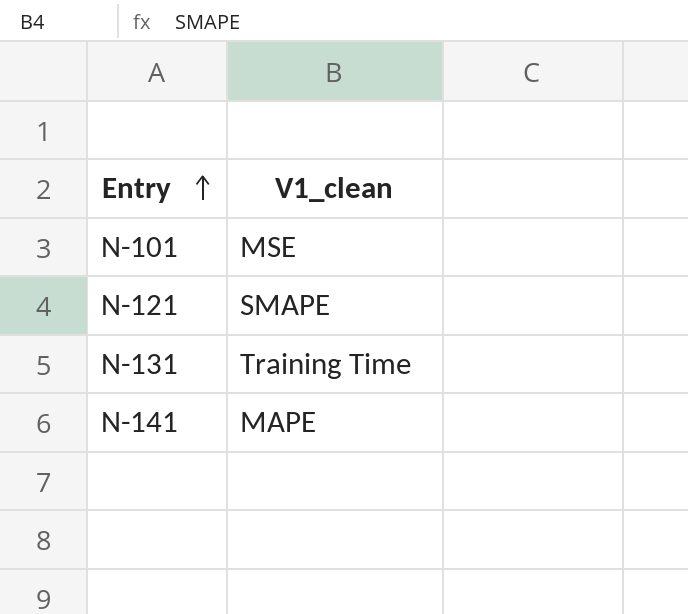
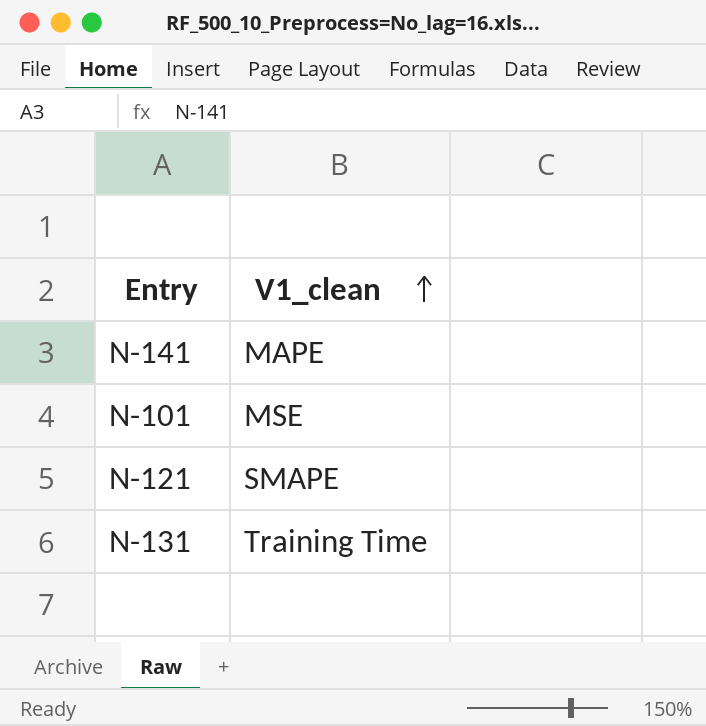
row order: Entry ascending -> V1_clean ascending

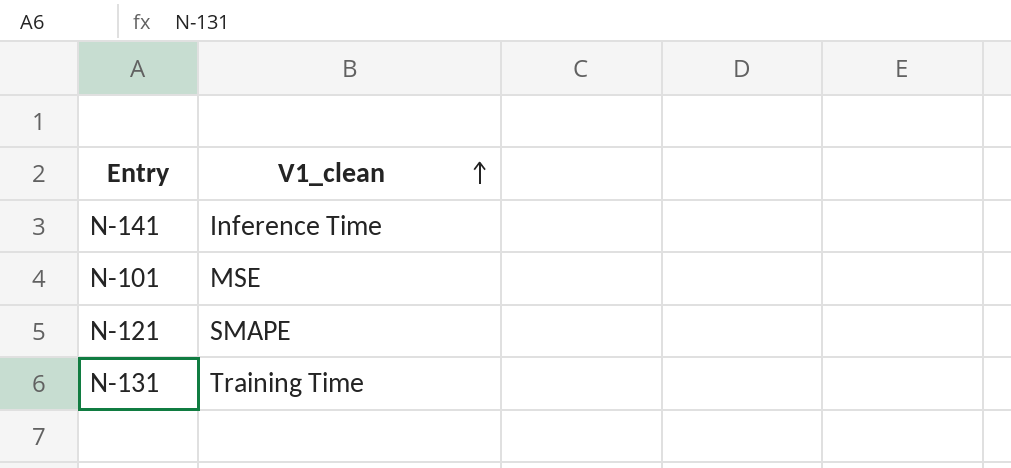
N-141 | V1_clean: MAPE -> Inference Time

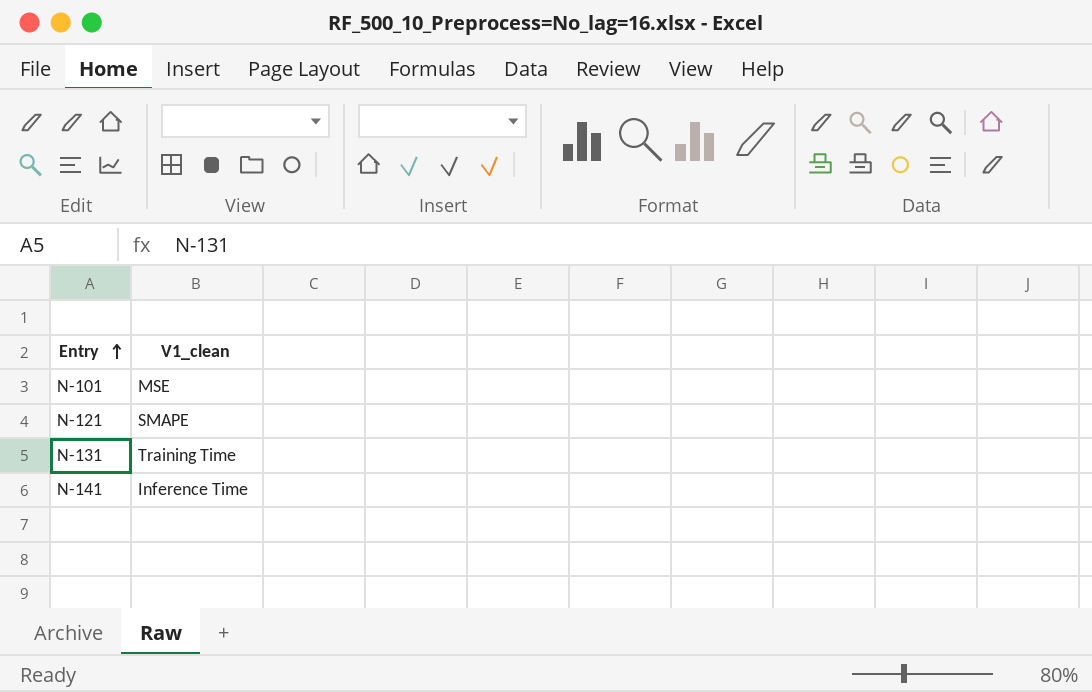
row order: V1_clean ascending -> Entry ascending

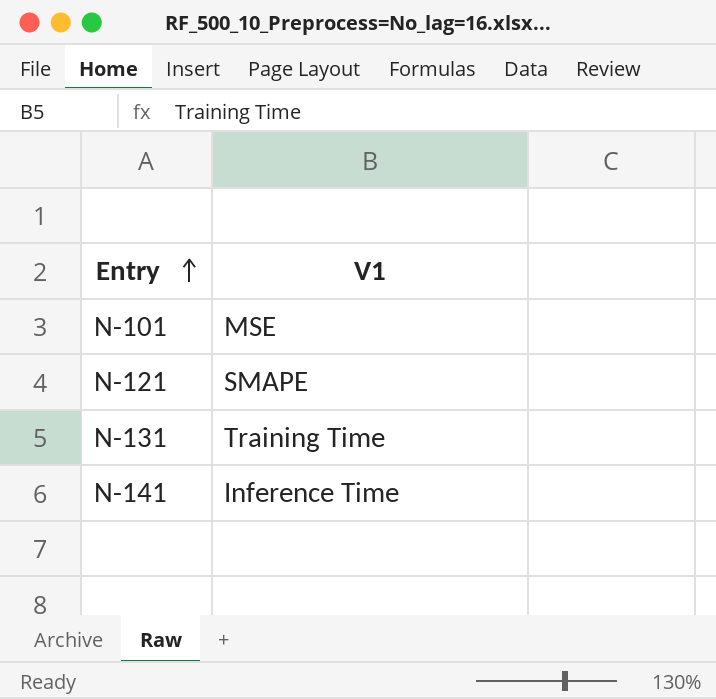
column name: V1_clean -> V1

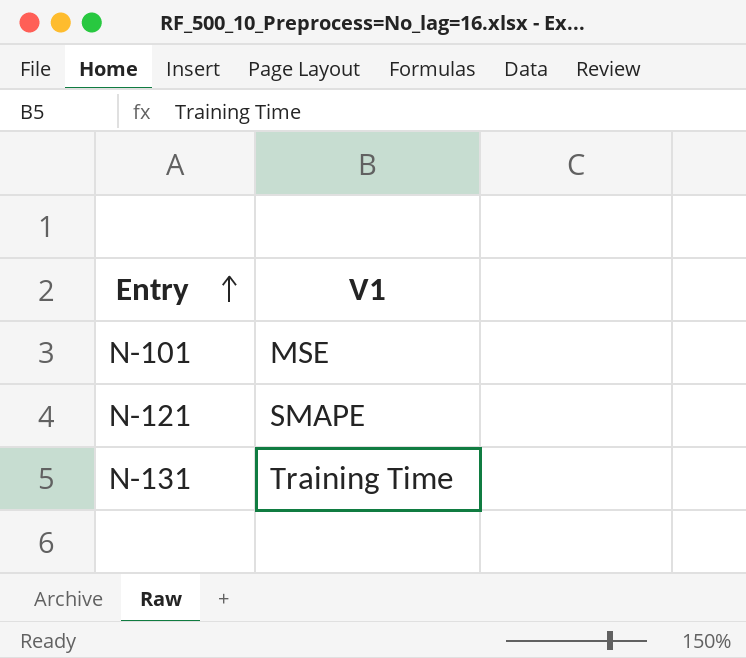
row N-141: Inference Time -> none

